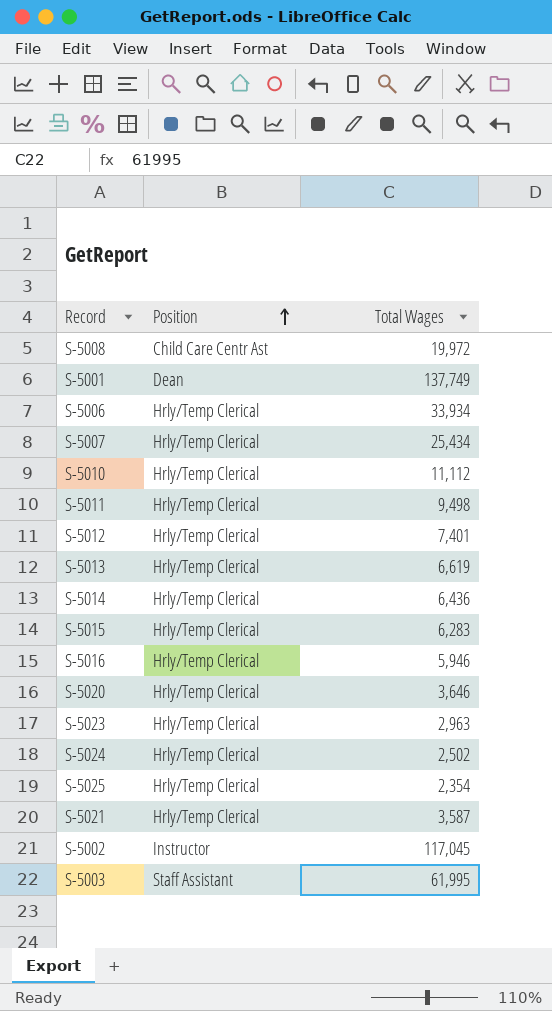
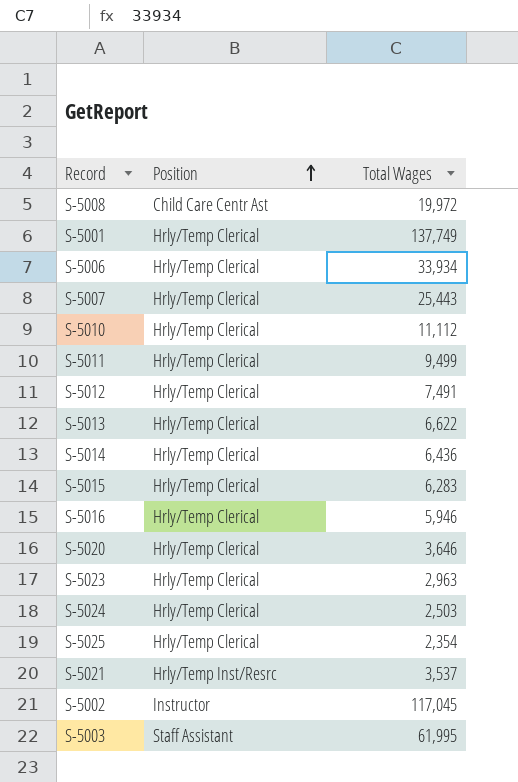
S-5001 | Position: Dean -> Hrly/Temp Clerical
S-5007 | Total Wages: 25,434 -> 25,443
S-5011 | Total Wages: 9,498 -> 9,499
S-5012 | Total Wages: 7,401 -> 7,491
S-5013 | Total Wages: 6,619 -> 6,622
S-5024 | Total Wages: 2,502 -> 2,503
S-5021 | Position: Hrly/Temp Clerical -> Hrly/Temp Inst/Resrc
S-5021 | Total Wages: 3,587 -> 3,537

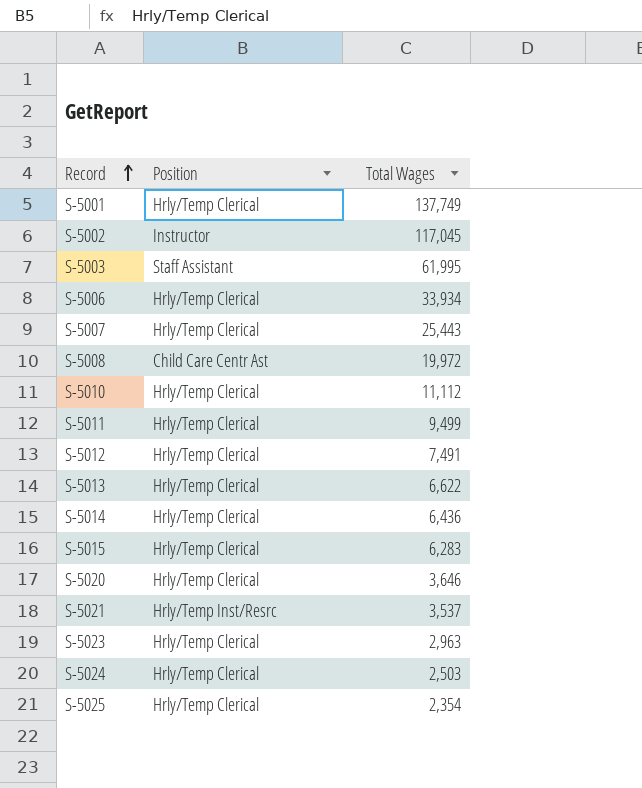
row order: Position ascending -> Record ascending
row S-5016: Hrly/Temp Clerical | 5,946 -> none

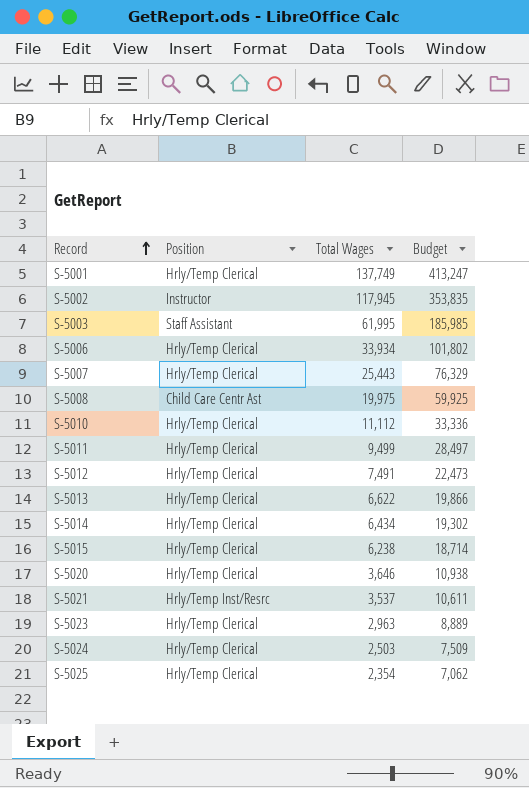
column Budget | formula: none -> [Total Wages] * 3
S-5002 | Total Wages: 117,045 -> 117,945
S-5008 | Total Wages: 19,972 -> 19,975
S-5014 | Total Wages: 6,436 -> 6,434
S-5015 | Total Wages: 6,283 -> 6,238

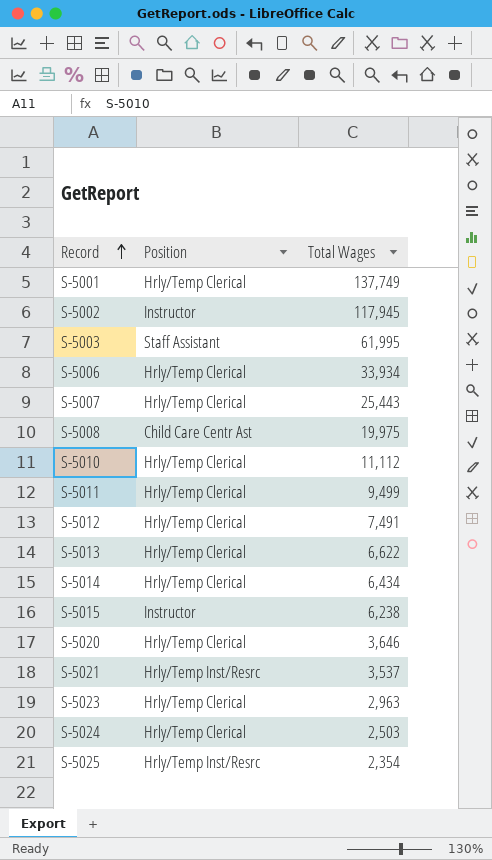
column Budget | formula: [Total Wages] * 3 -> none
S-5015 | Position: Hrly/Temp Clerical -> Instructor
S-5025 | Position: Hrly/Temp Clerical -> Hrly/Temp Inst/Resrc

